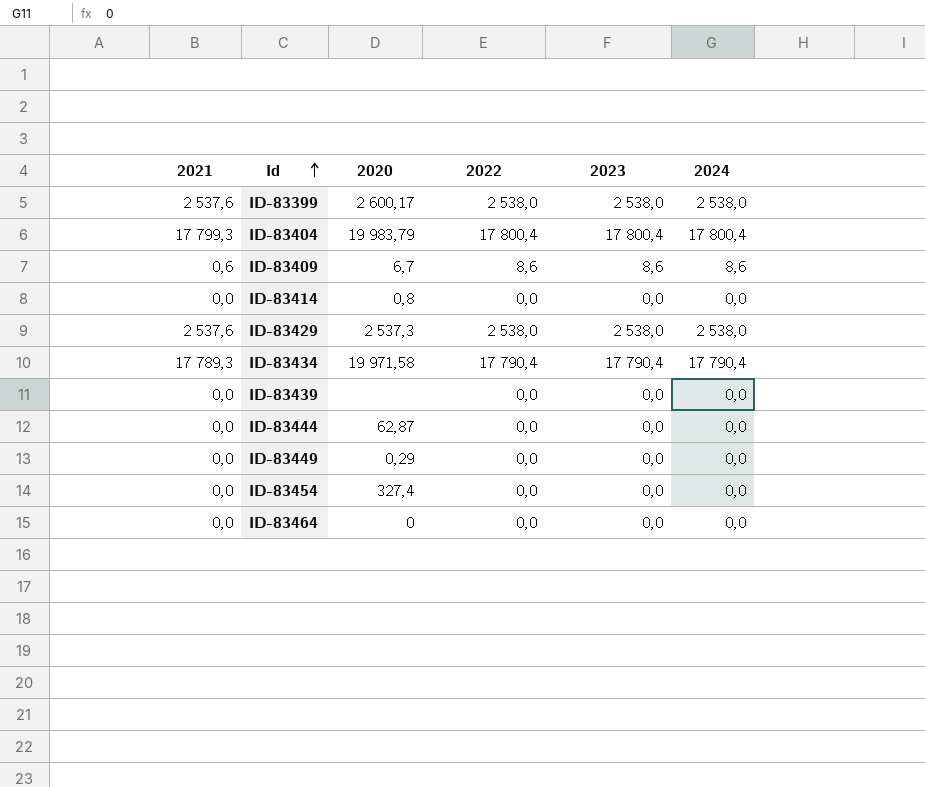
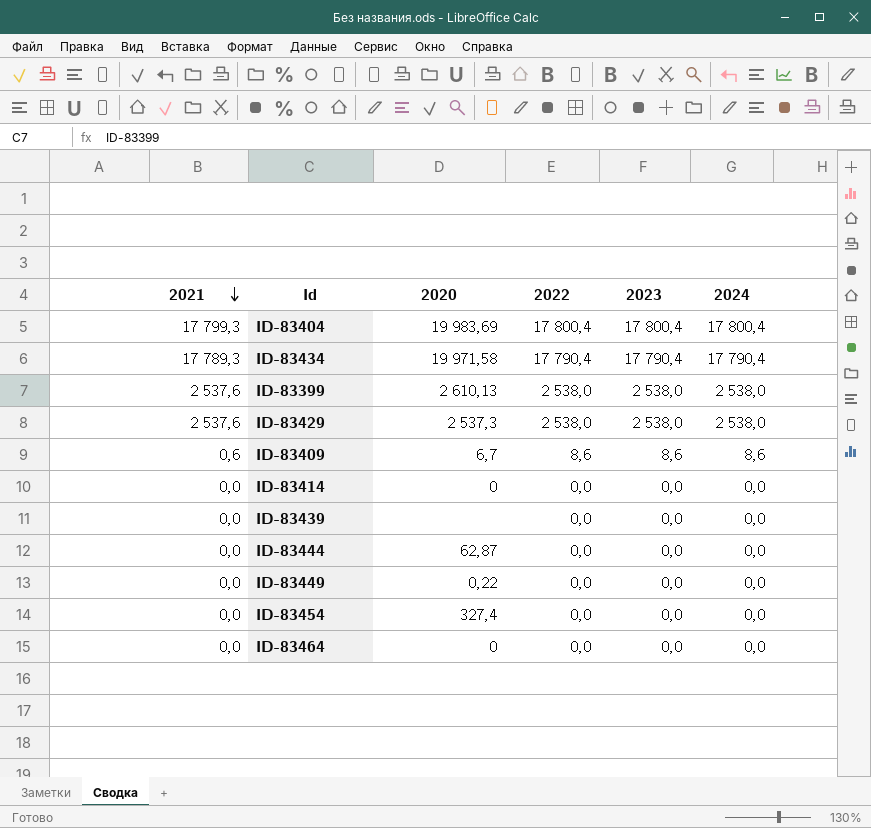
row order: Id ascending -> 2021 descending
ID-83404 | 2020: 19 983,79 -> 19 983,69
ID-83399 | 2020: 2 600,17 -> 2 610,13
ID-83414 | 2020: 0,8 -> 0
ID-83449 | 2020: 0,29 -> 0,22

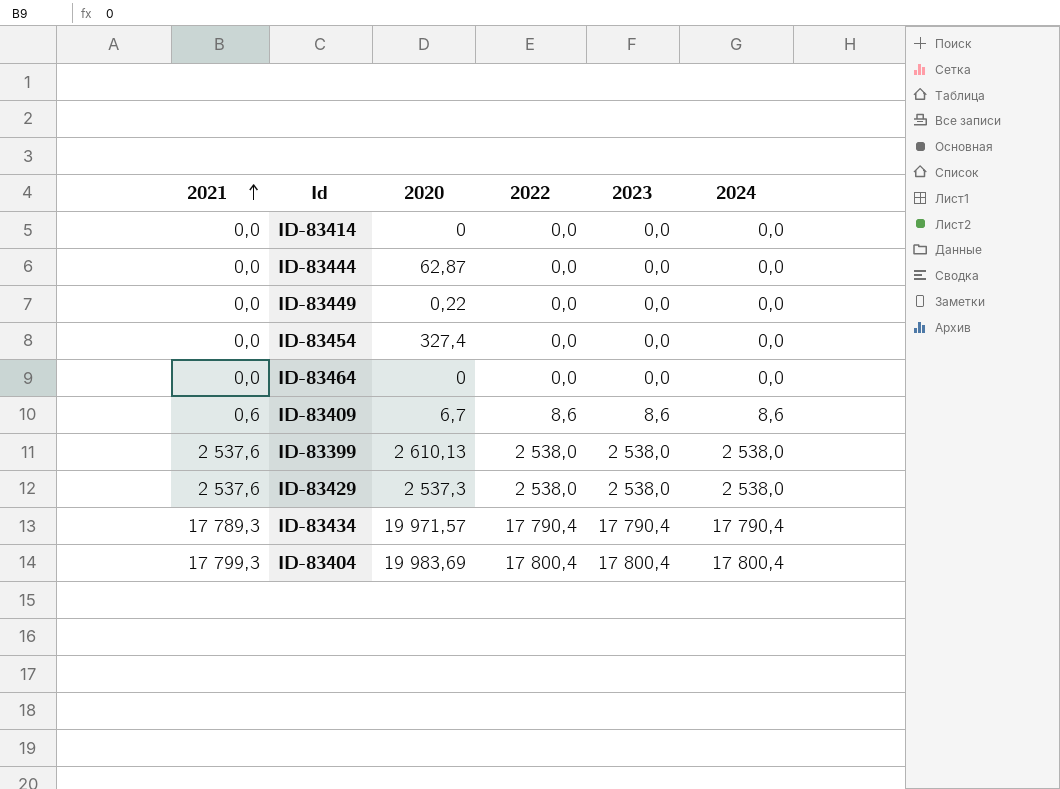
row order: 2021 descending -> 2021 ascending
row ID-83439: 0,0 | none | 0,0 | 0,0 | 0,0 -> none
ID-83434 | 2020: 19 971,58 -> 19 971,57

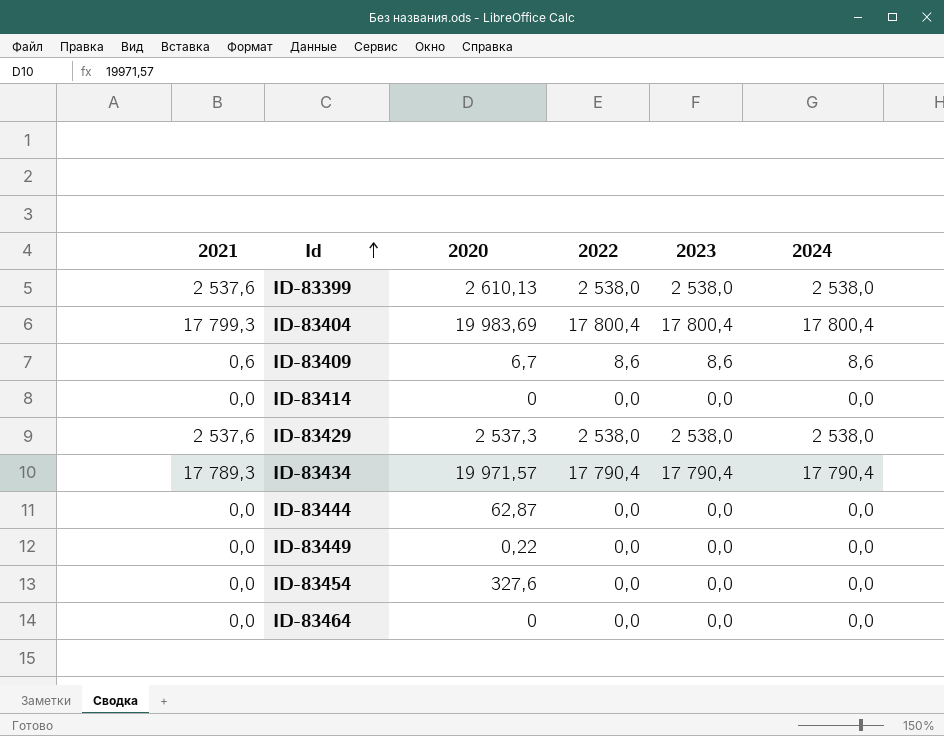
row order: 2021 ascending -> Id ascending
ID-83454 | 2020: 327,4 -> 327,6

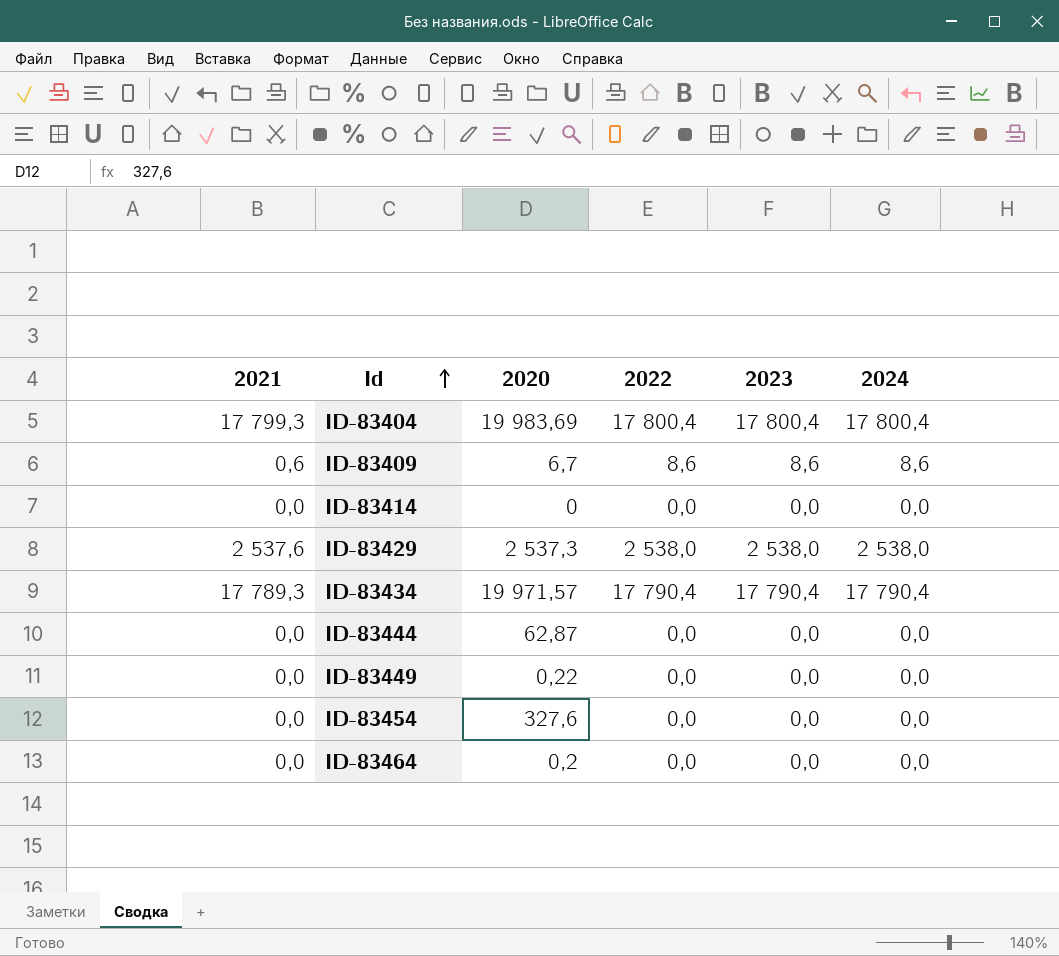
row ID-83399: 2 537,6 | 2 610,13 | 2 538,0 | 2 538,0 | 2 538,0 -> none
ID-83464 | 2020: 0 -> 0,2

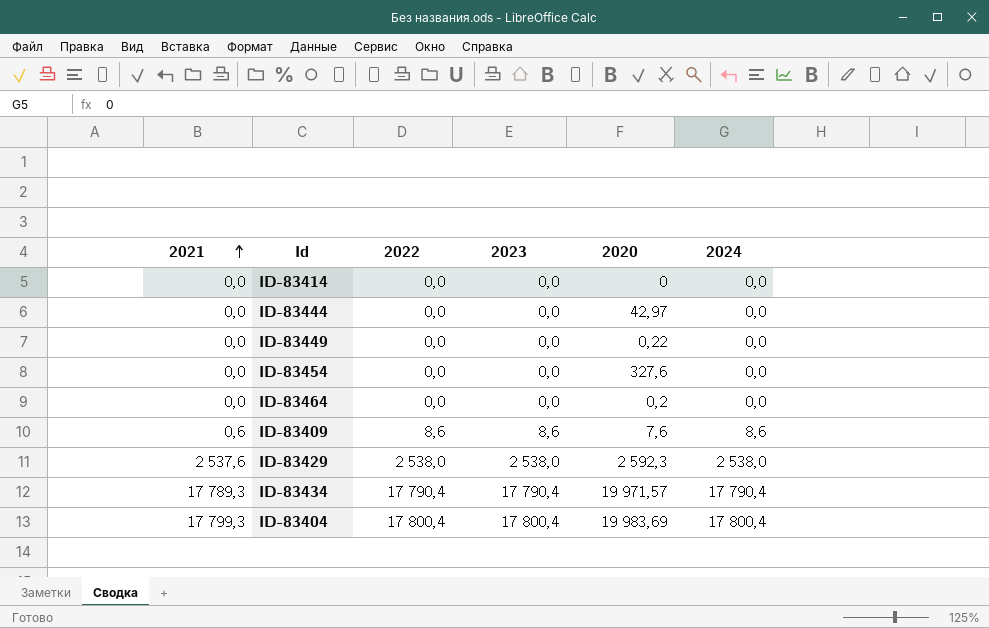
row order: Id ascending -> 2021 ascending
column 2020 | position: 3 -> 5
ID-83444 | 2020: 62,87 -> 42,97
ID-83409 | 2020: 6,7 -> 7,6
ID-83429 | 2020: 2 537,3 -> 2 592,3

